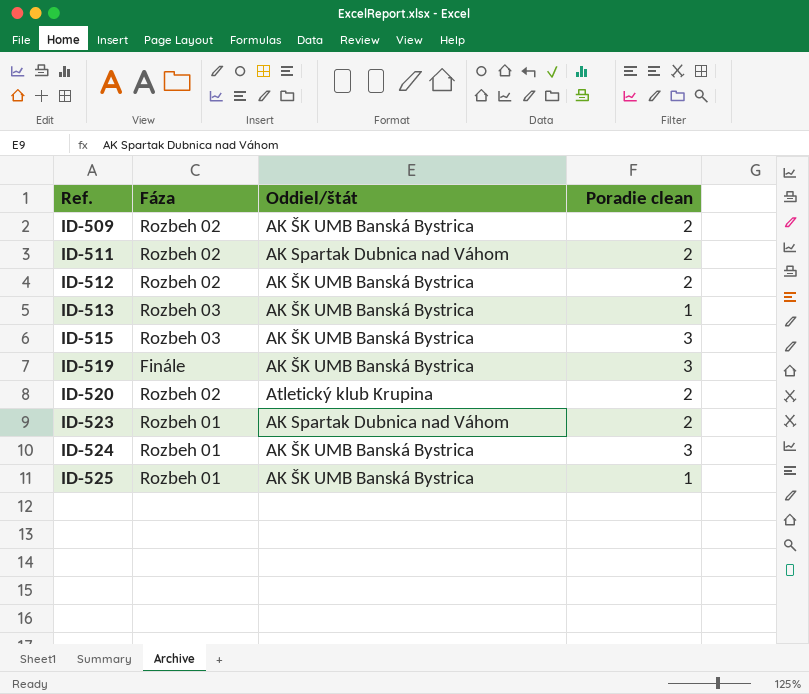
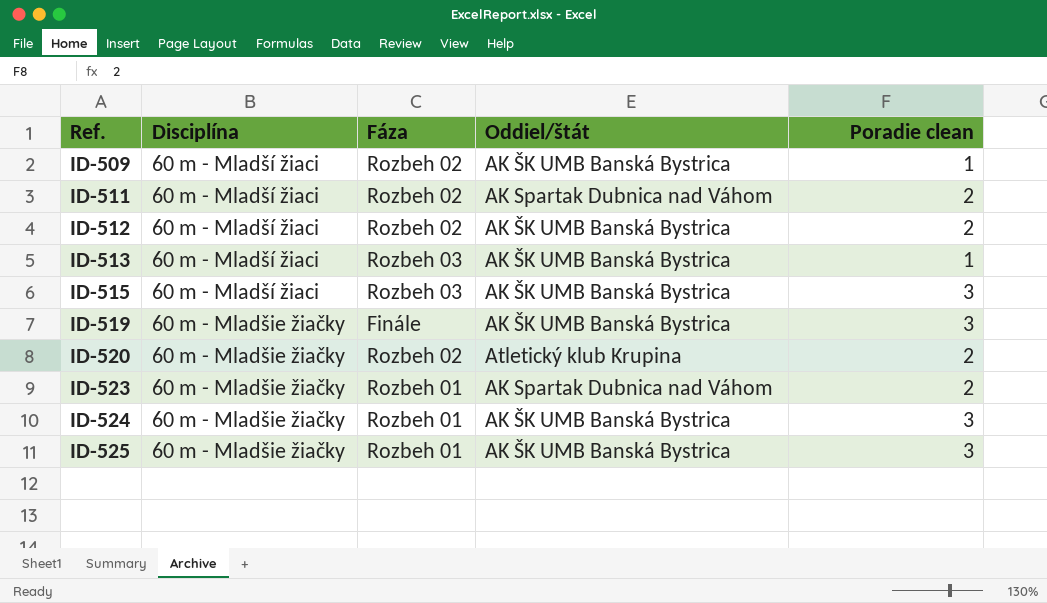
column Disciplína | position: none -> 2
ID-509 | Poradie clean: 2 -> 1
ID-525 | Poradie clean: 1 -> 3

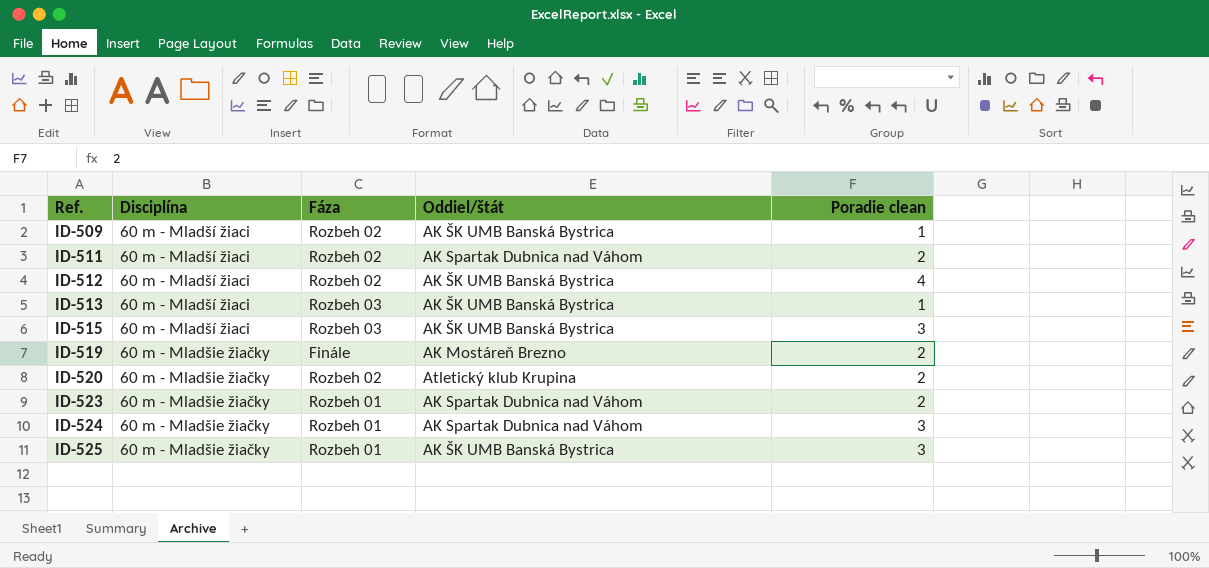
ID-512 | Poradie clean: 2 -> 4
ID-519 | Oddiel/štát: AK ŠK UMB Banská Bystrica -> AK Mostáreň Brezno
ID-519 | Poradie clean: 3 -> 2
ID-524 | Oddiel/štát: AK ŠK UMB Banská Bystrica -> AK Spartak Dubnica nad Váhom

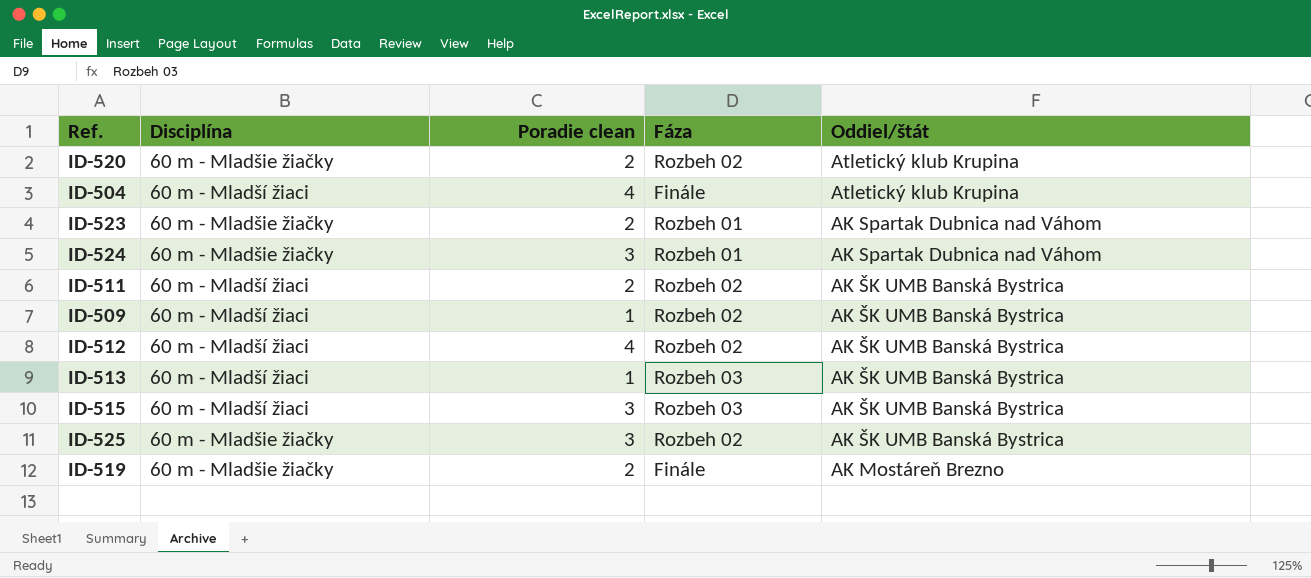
row order: Ref. ascending -> Oddiel/štát descending
column Poradie clean | position: 5 -> 3
row ID-504: none -> 60 m - Mladší žiaci | 4 | Finále | Atletický klub Krupina
ID-511 | Oddiel/štát: AK Spartak Dubnica nad Váhom -> AK ŠK UMB Banská Bystrica
ID-525 | Fáza: Rozbeh 01 -> Rozbeh 02

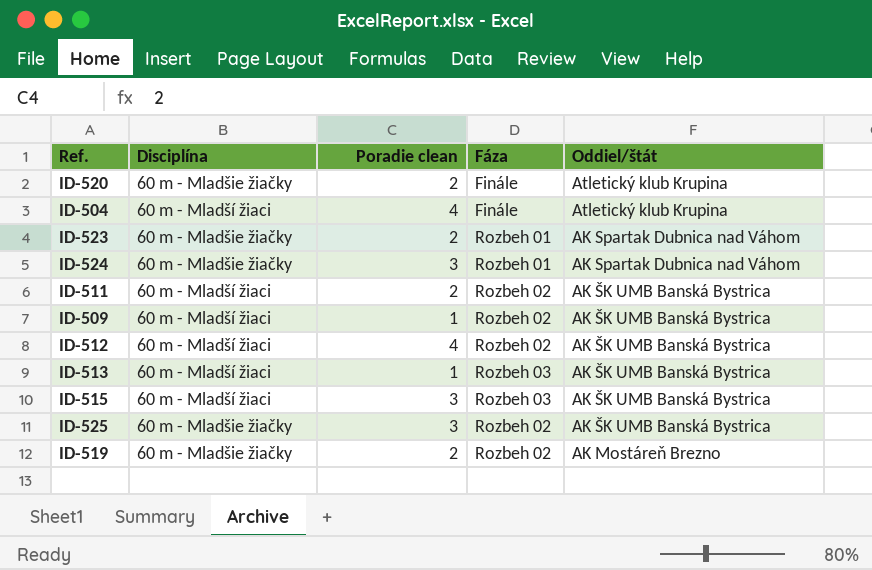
ID-520 | Fáza: Rozbeh 02 -> Finále
ID-519 | Fáza: Finále -> Rozbeh 02

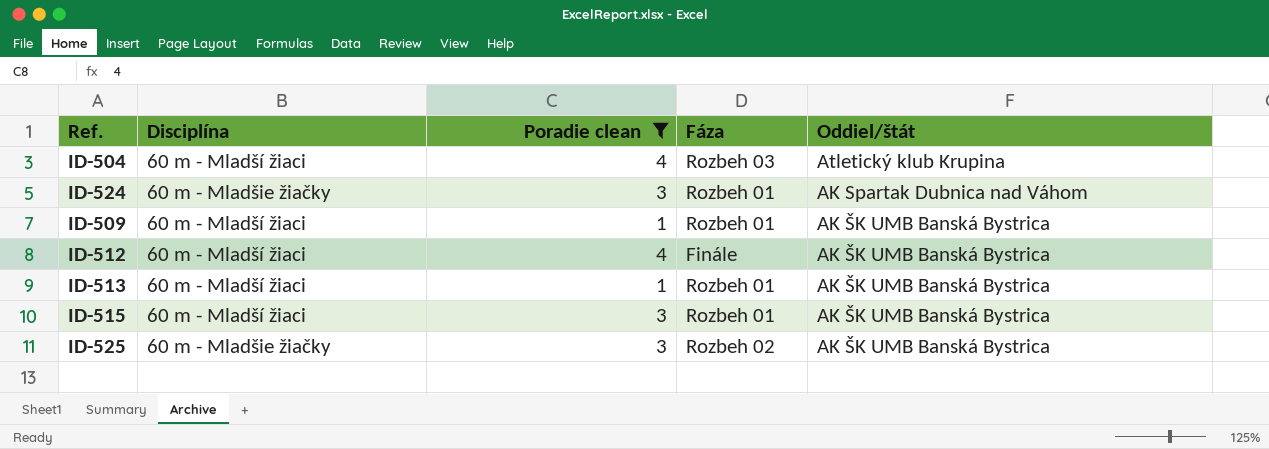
filter: none -> Poradie clean != 2
ID-504 | Fáza: Finále -> Rozbeh 03
ID-509 | Fáza: Rozbeh 02 -> Rozbeh 01
ID-512 | Fáza: Rozbeh 02 -> Finále
ID-513 | Fáza: Rozbeh 03 -> Rozbeh 01
ID-515 | Fáza: Rozbeh 03 -> Rozbeh 01

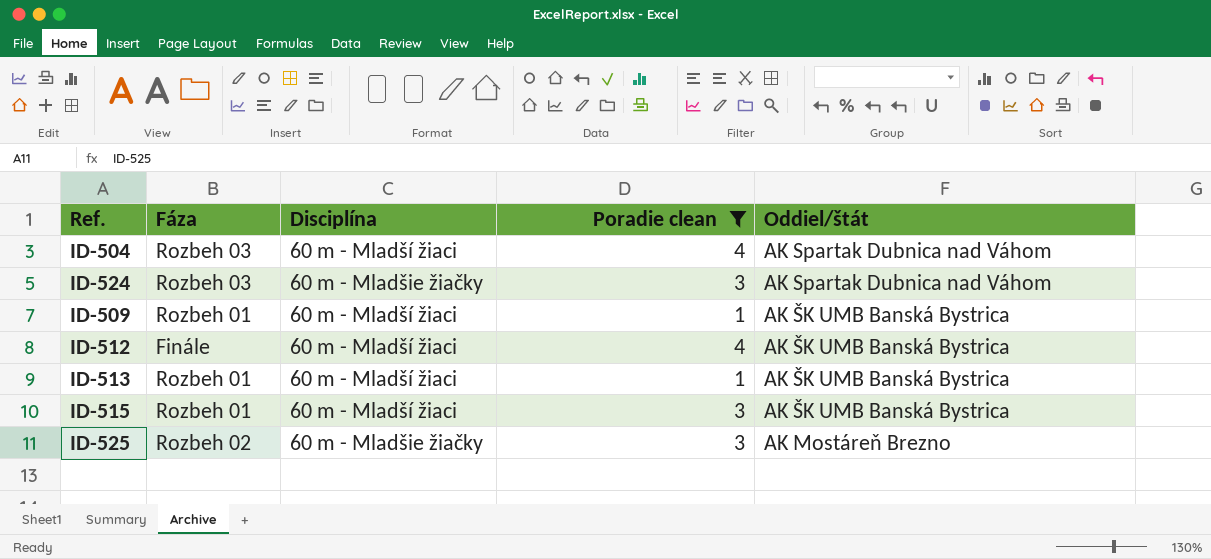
column Fáza | position: 4 -> 2
ID-504 | Oddiel/štát: Atletický klub Krupina -> AK Spartak Dubnica nad Váhom
ID-524 | Fáza: Rozbeh 01 -> Rozbeh 03
ID-525 | Oddiel/štát: AK ŠK UMB Banská Bystrica -> AK Mostáreň Brezno

